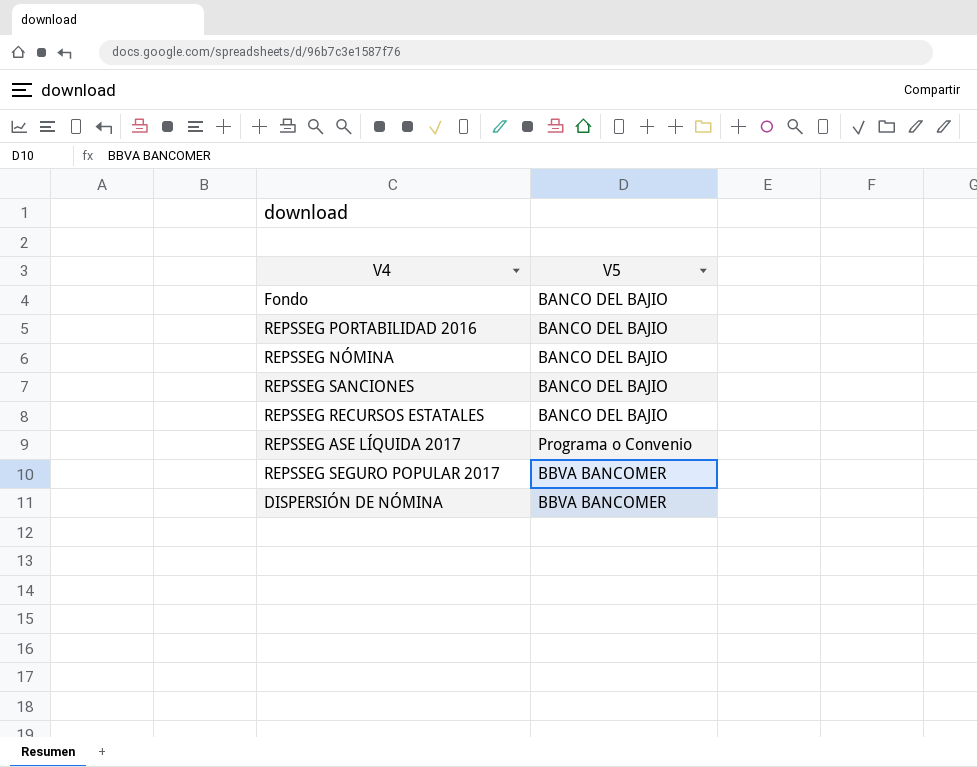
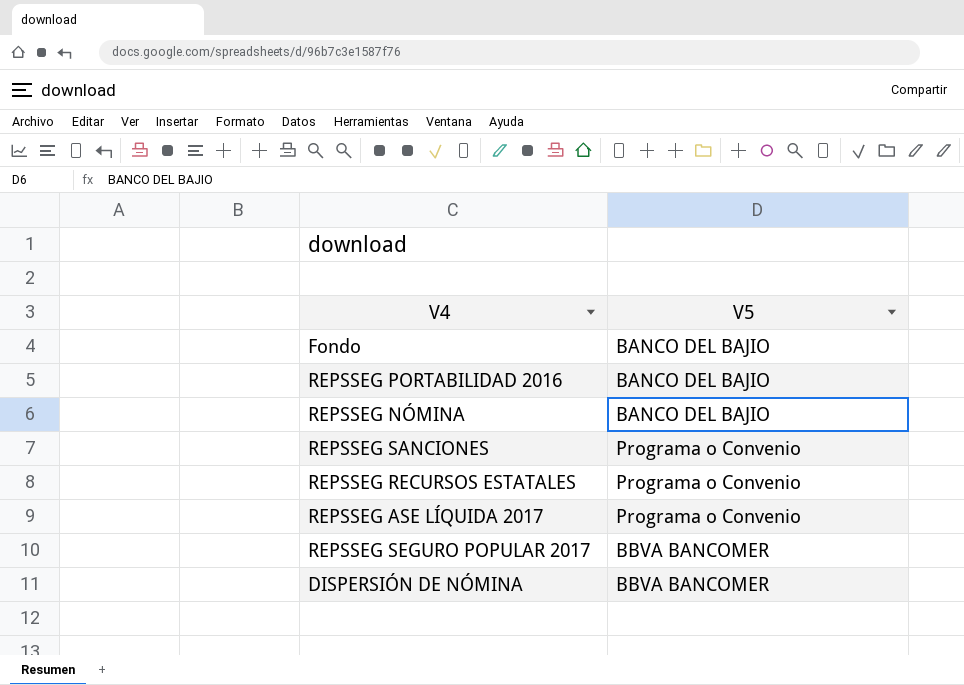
REPSSEG SANCIONES | V5: BANCO DEL BAJIO -> Programa o Convenio
REPSSEG RECURSOS ESTATALES | V5: BANCO DEL BAJIO -> Programa o Convenio

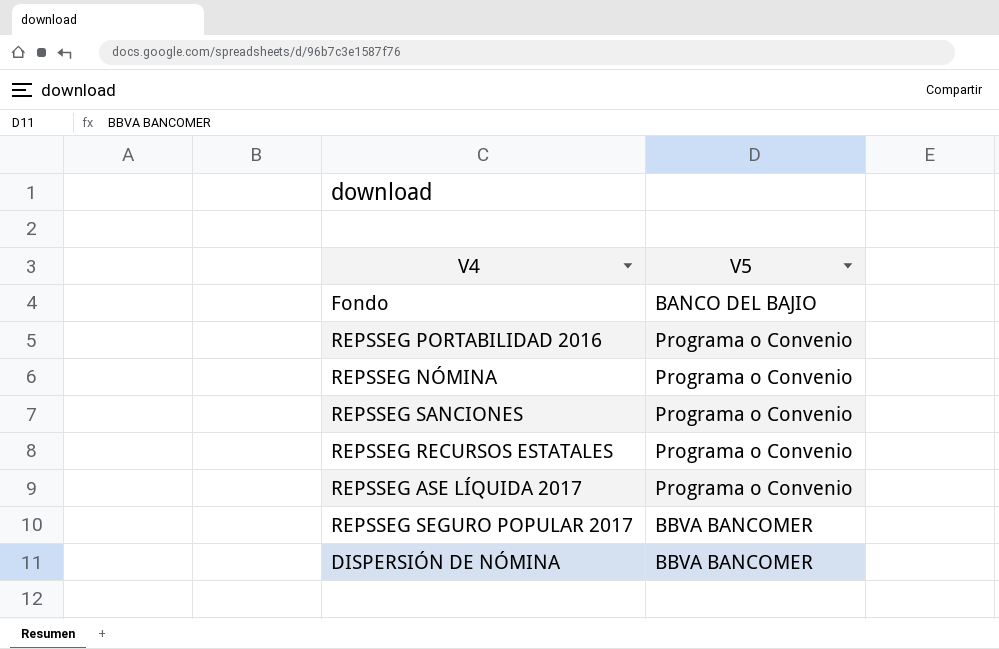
REPSSEG PORTABILIDAD 2016 | V5: BANCO DEL BAJIO -> Programa o Convenio
REPSSEG NÓMINA | V5: BANCO DEL BAJIO -> Programa o Convenio

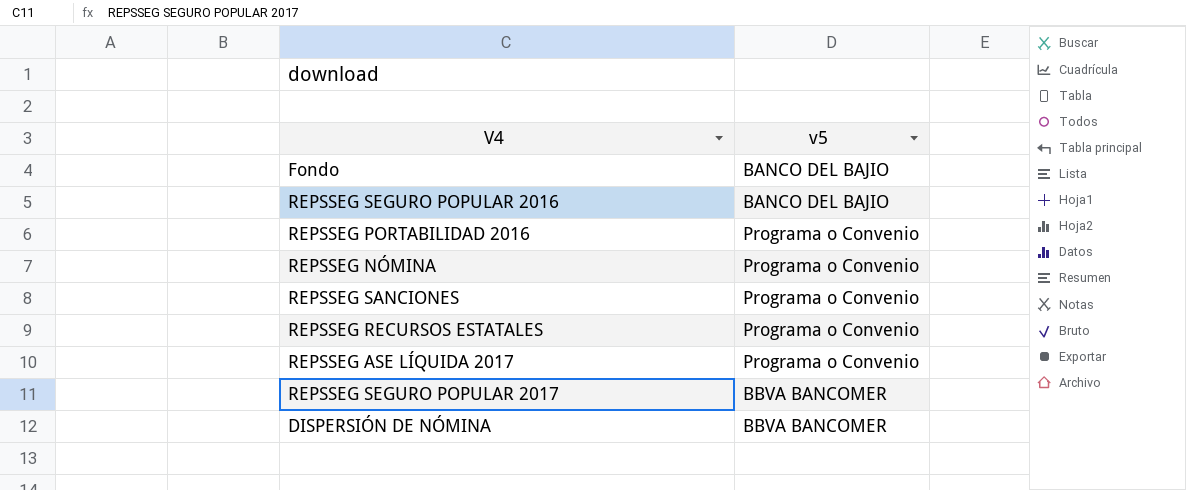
column name: V5 -> v5
row REPSSEG SEGURO POPULAR 2016: none -> BANCO DEL BAJIO

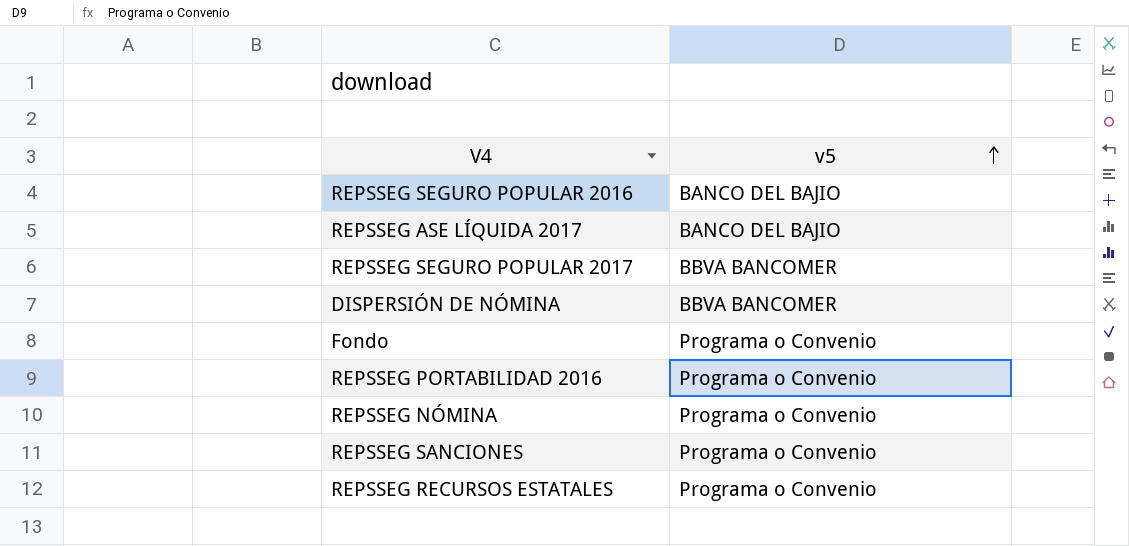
row order: none -> v5 ascending
REPSSEG ASE LÍQUIDA 2017 | v5: Programa o Convenio -> BANCO DEL BAJIO
Fondo | v5: BANCO DEL BAJIO -> Programa o Convenio

